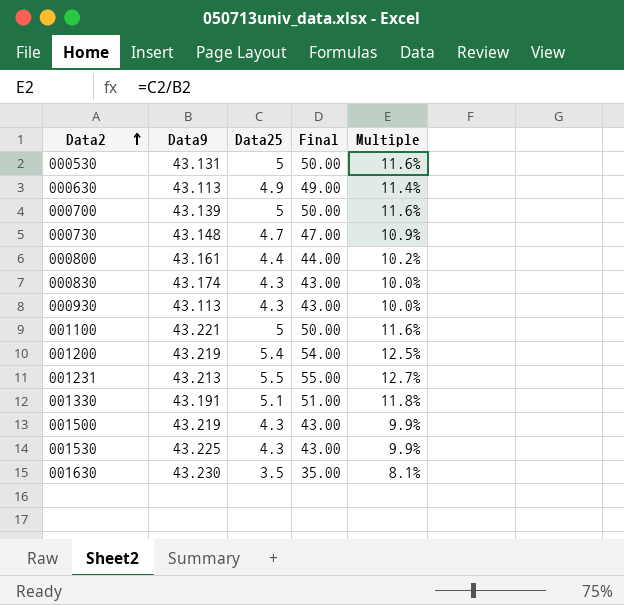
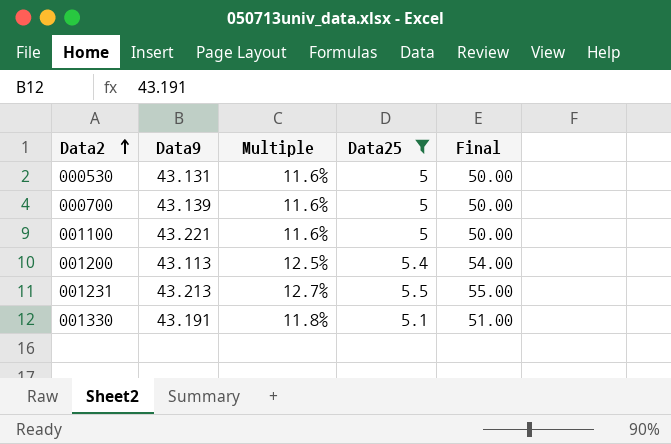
filter: none -> Data25 >= 5
column Multiple | position: 5 -> 3
001200 | Data9: 43.219 -> 43.113

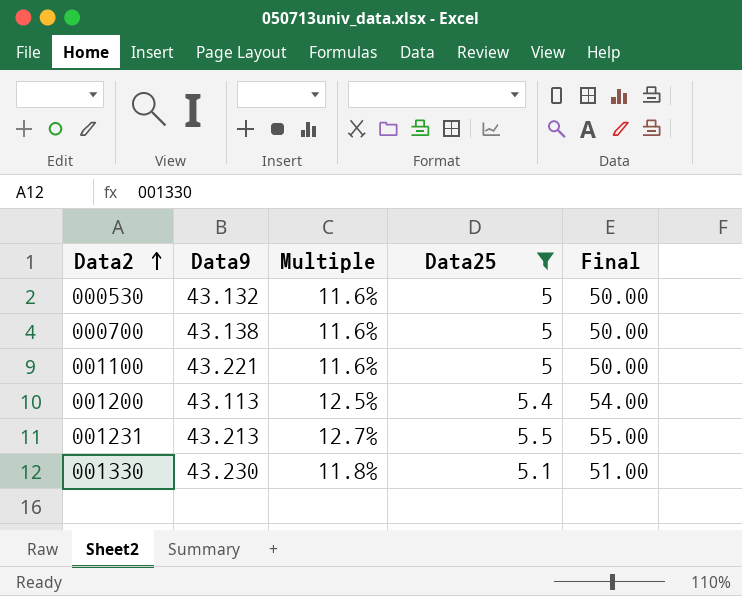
000530 | Data9: 43.131 -> 43.132
000700 | Data9: 43.139 -> 43.138
001330 | Data9: 43.191 -> 43.230

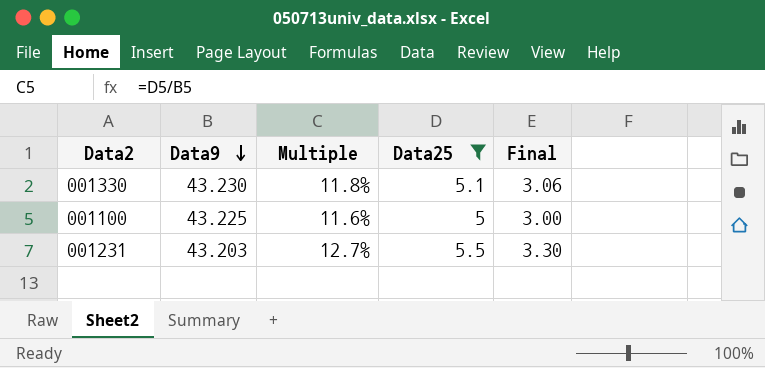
row order: Data2 ascending -> Data9 descending
column Final | formula: [Data25] * 10 -> [Data25] * 0.6
row 000530: 43.132 | 11.6% | 5 | 50.00 -> none
row 000700: 43.138 | 11.6% | 5 | 50.00 -> none
row 001200: 43.113 | 12.5% | 5.4 | 54.00 -> none
001100 | Data9: 43.221 -> 43.225
001231 | Data9: 43.213 -> 43.203

